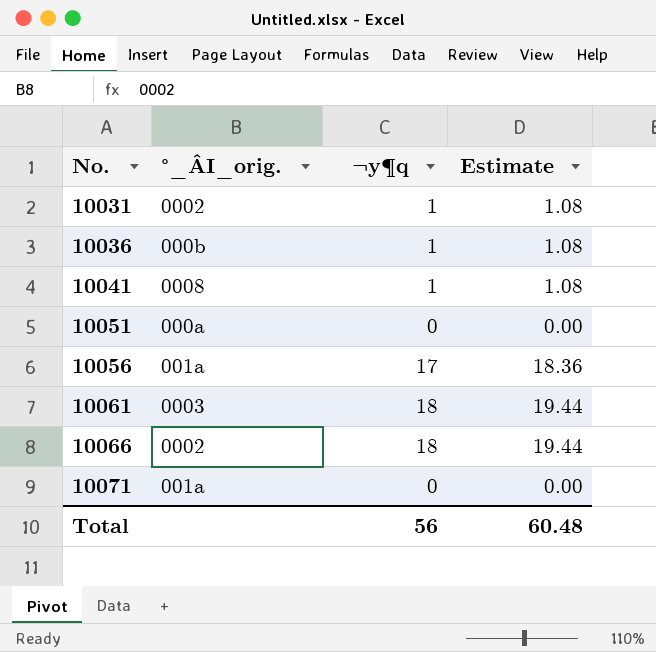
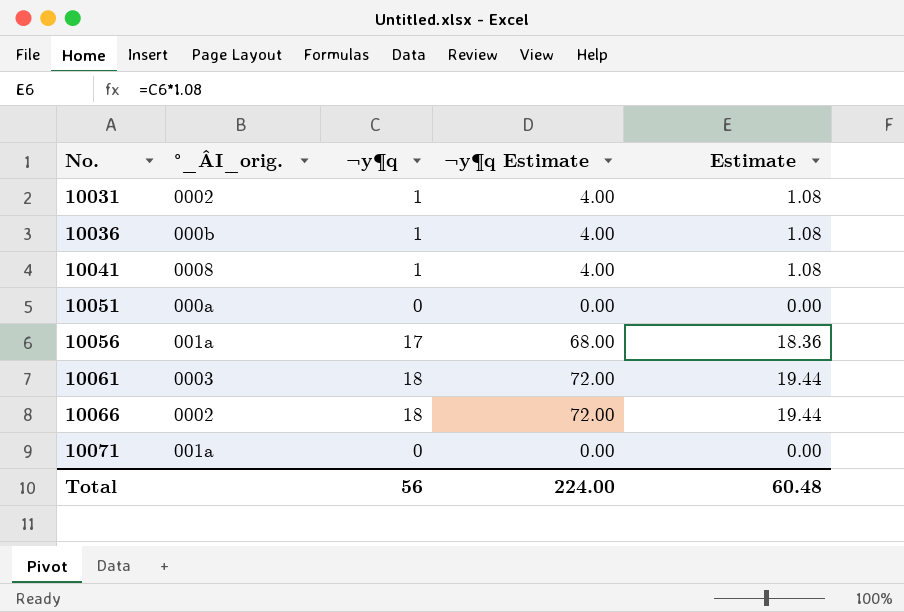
column ¬y¶q Estimate | formula: none -> [¬y¶q] * 4

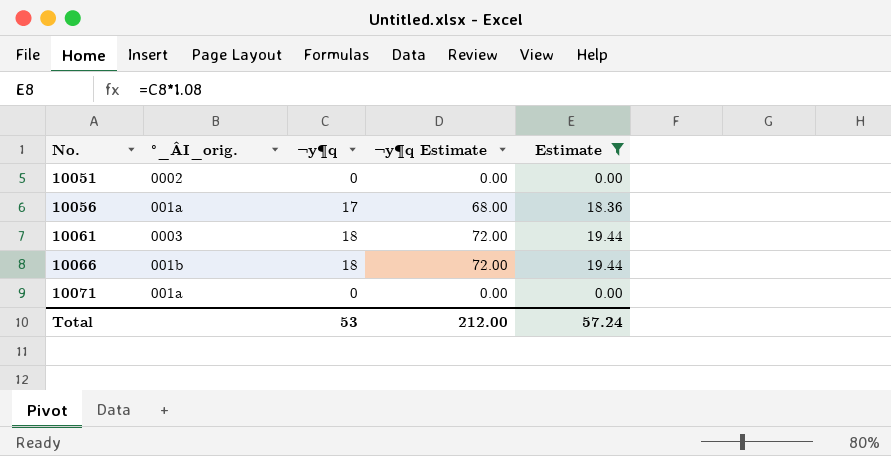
filter: none -> Estimate != 1.08
10051 | °_ÂI_orig.: 000a -> 0002
10066 | °_ÂI_orig.: 0002 -> 001b
Total | ¬y¶q: 56 -> 53
Total | ¬y¶q Estimate: 224.00 -> 212.00
Total | Estimate: 60.48 -> 57.24

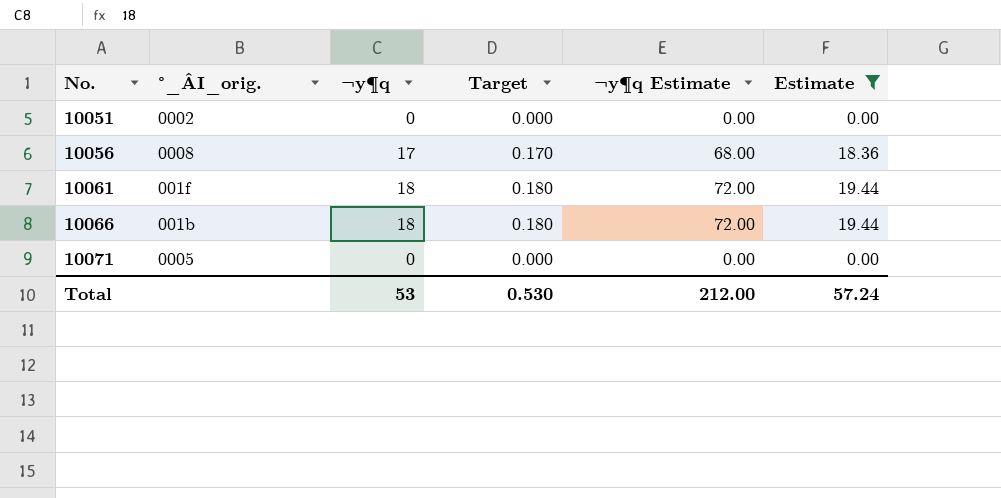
column Target | formula: none -> [¬y¶q] * 0.01
10056 | °_ÂI_orig.: 001a -> 0008
10061 | °_ÂI_orig.: 0003 -> 001f
10071 | °_ÂI_orig.: 001a -> 0005

